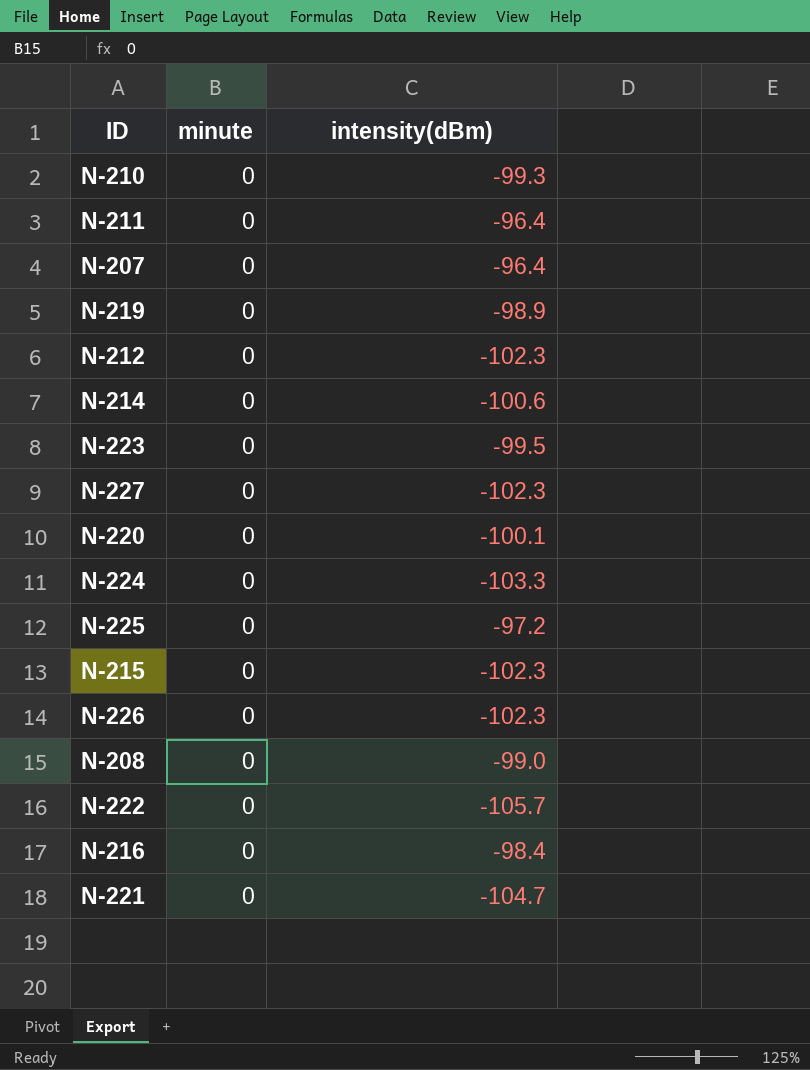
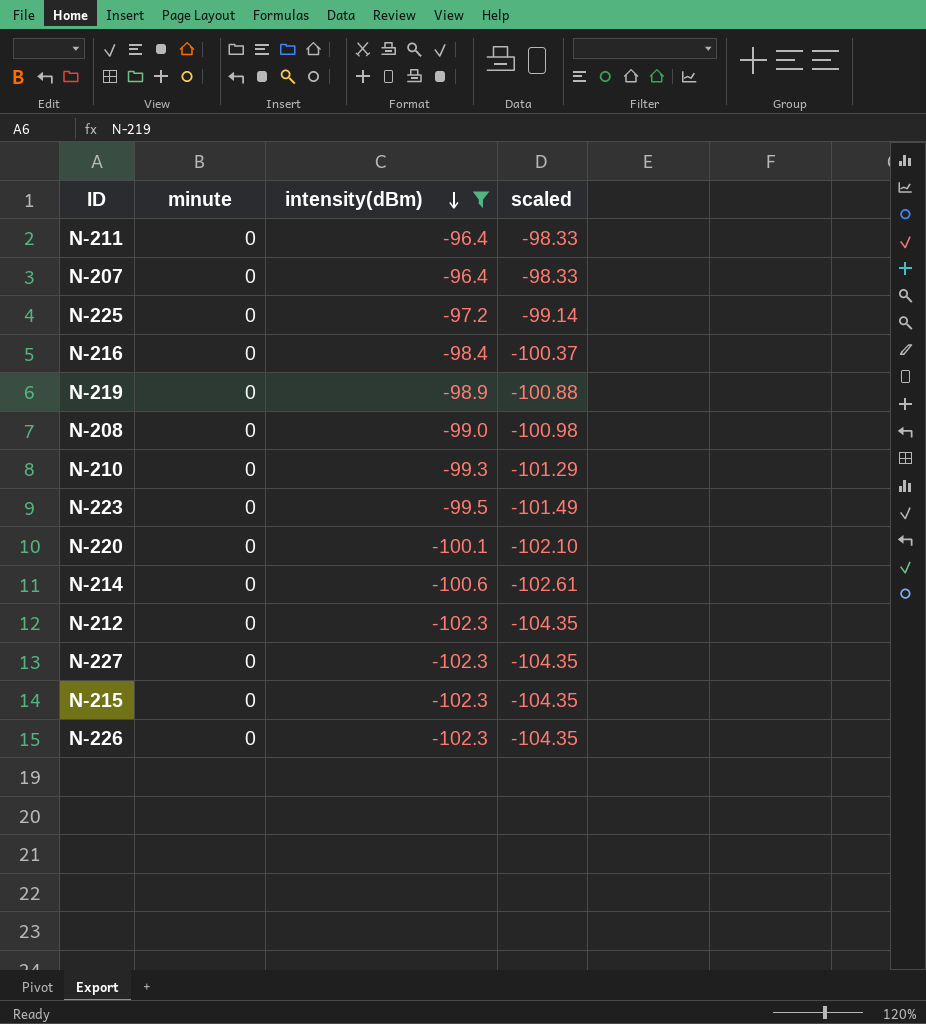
filter: none -> intensity(dBm) >= -102.3
row order: none -> intensity(dBm) descending
column scaled | formula: none -> [intensity(dBm)] * 1.02

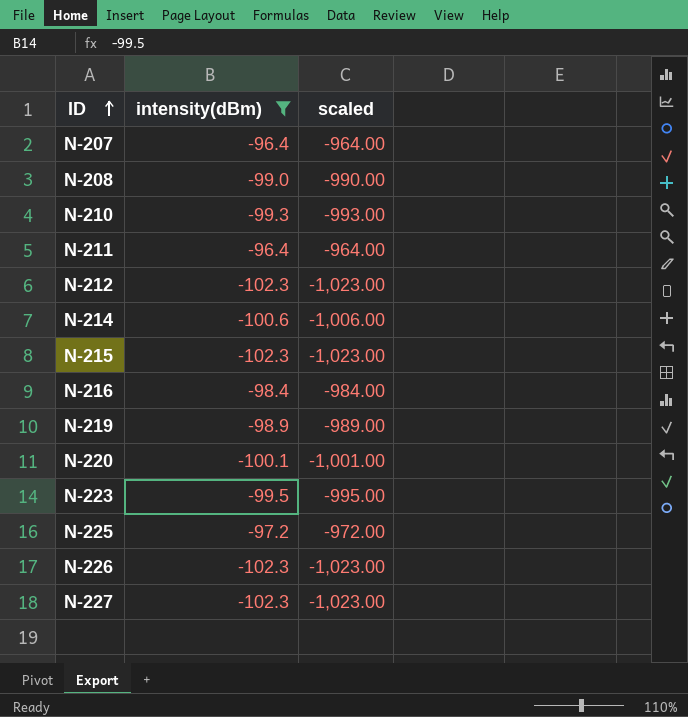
row order: intensity(dBm) descending -> ID ascending
column minute | position: 2 -> none
column scaled | formula: [intensity(dBm)] * 1.02 -> [intensity(dBm)] * 10

